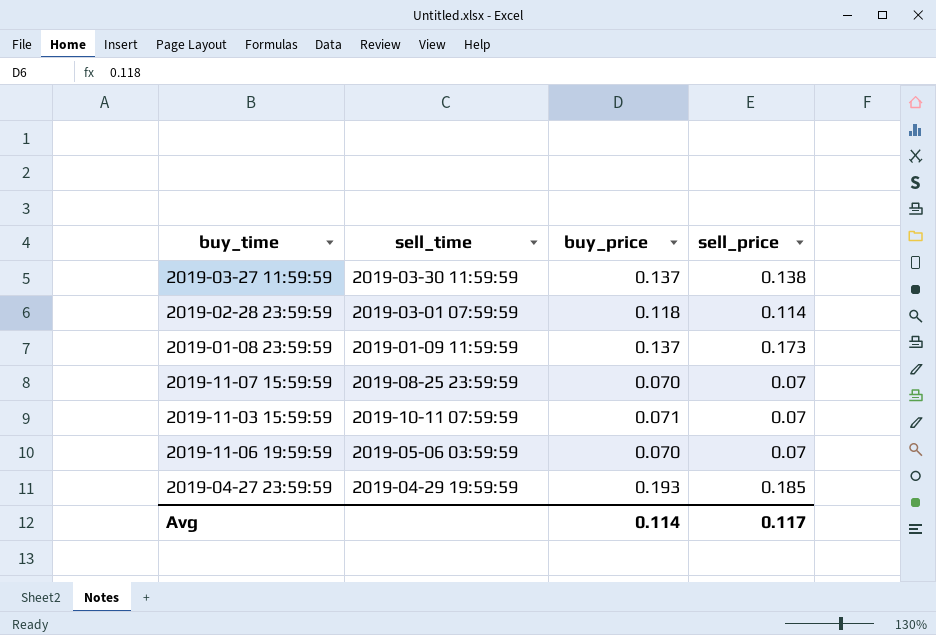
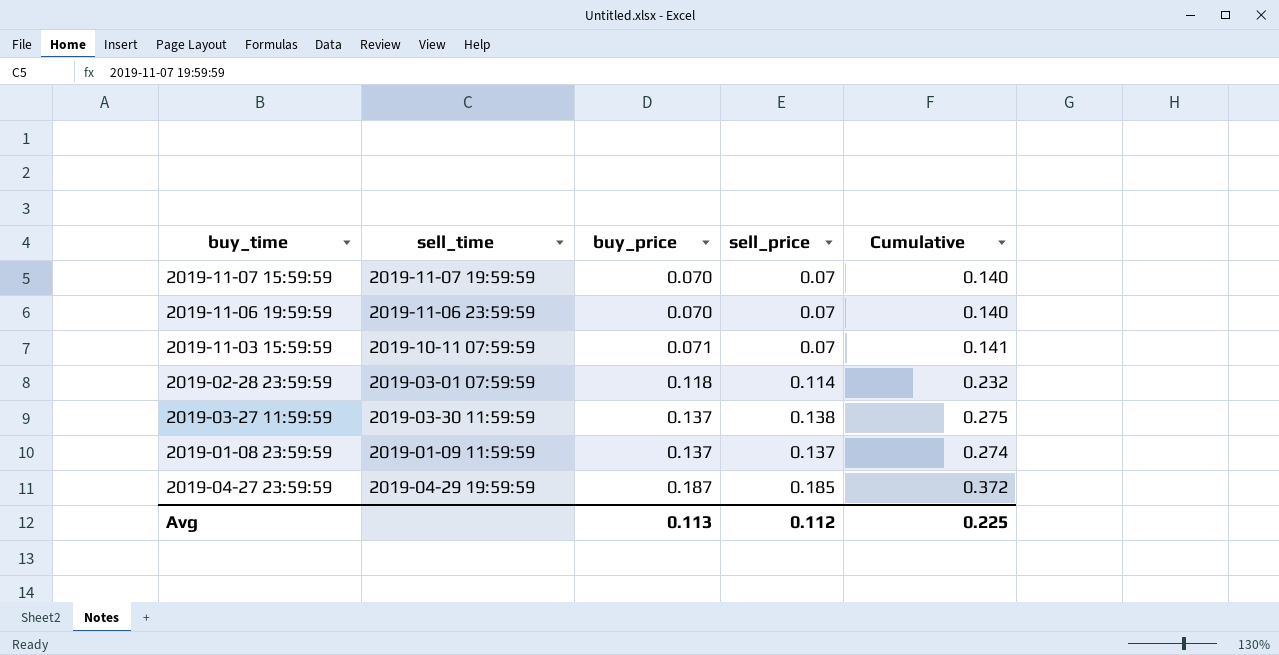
row order: none -> buy_price ascending
column Cumulative | formula: none -> [buy_price] + [sell_price]
2019-11-07 15:59:59 | sell_time: 2019-08-25 23:59:59 -> 2019-11-07 19:59:59
2019-11-06 19:59:59 | sell_time: 2019-05-06 03:59:59 -> 2019-11-06 23:59:59
2019-01-08 23:59:59 | sell_price: 0.173 -> 0.137
2019-04-27 23:59:59 | buy_price: 0.193 -> 0.187
Avg | buy_price: 0.114 -> 0.113
Avg | sell_price: 0.117 -> 0.112

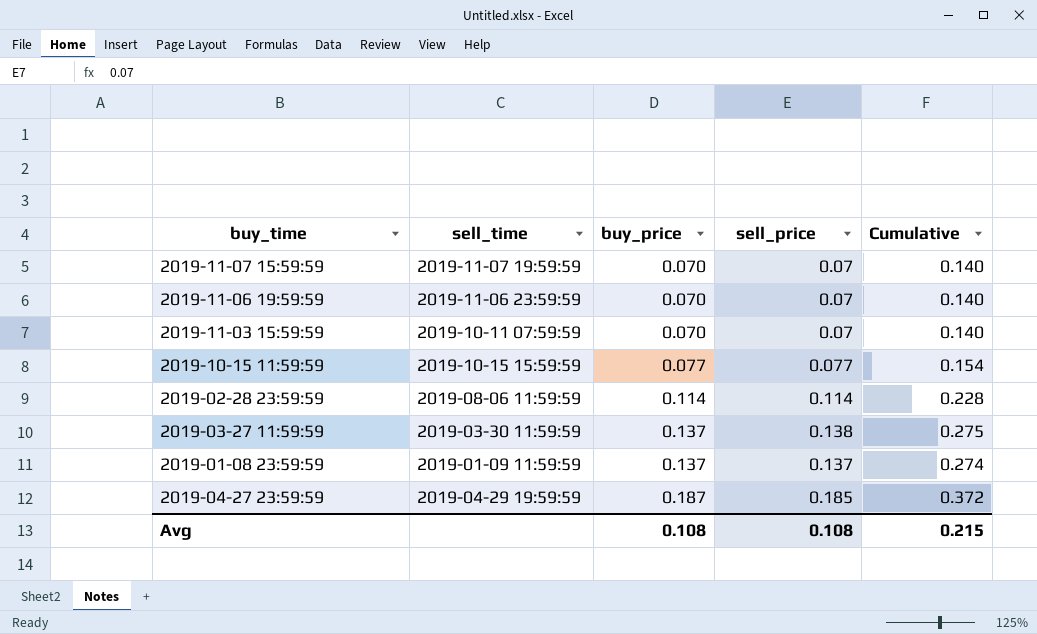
2019-11-03 15:59:59 | buy_price: 0.071 -> 0.070
2019-11-03 15:59:59 | Cumulative: 0.141 -> 0.140
row 2019-10-15 11:59:59: none -> 2019-10-15 15:59:59 | 0.077 | 0.077 | 0.154
2019-02-28 23:59:59 | sell_time: 2019-03-01 07:59:59 -> 2019-08-06 11:59:59
2019-02-28 23:59:59 | buy_price: 0.118 -> 0.114
2019-02-28 23:59:59 | Cumulative: 0.232 -> 0.228
Avg | buy_price: 0.113 -> 0.108
Avg | sell_price: 0.112 -> 0.108
Avg | Cumulative: 0.225 -> 0.215

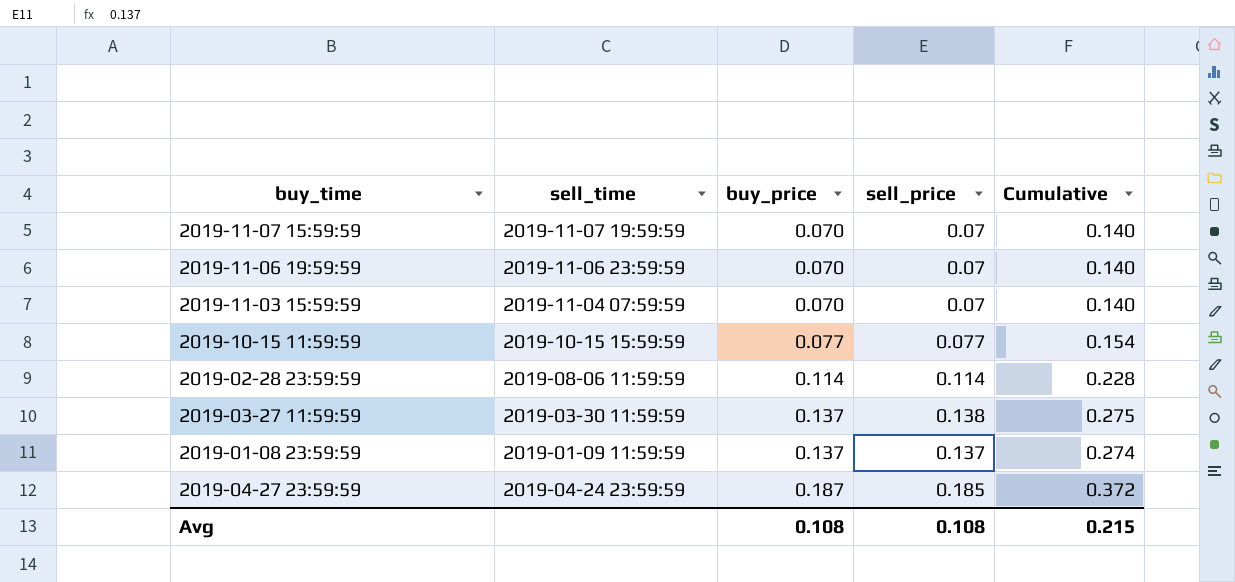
2019-11-03 15:59:59 | sell_time: 2019-10-11 07:59:59 -> 2019-11-04 07:59:59
2019-04-27 23:59:59 | sell_time: 2019-04-29 19:59:59 -> 2019-04-24 23:59:59

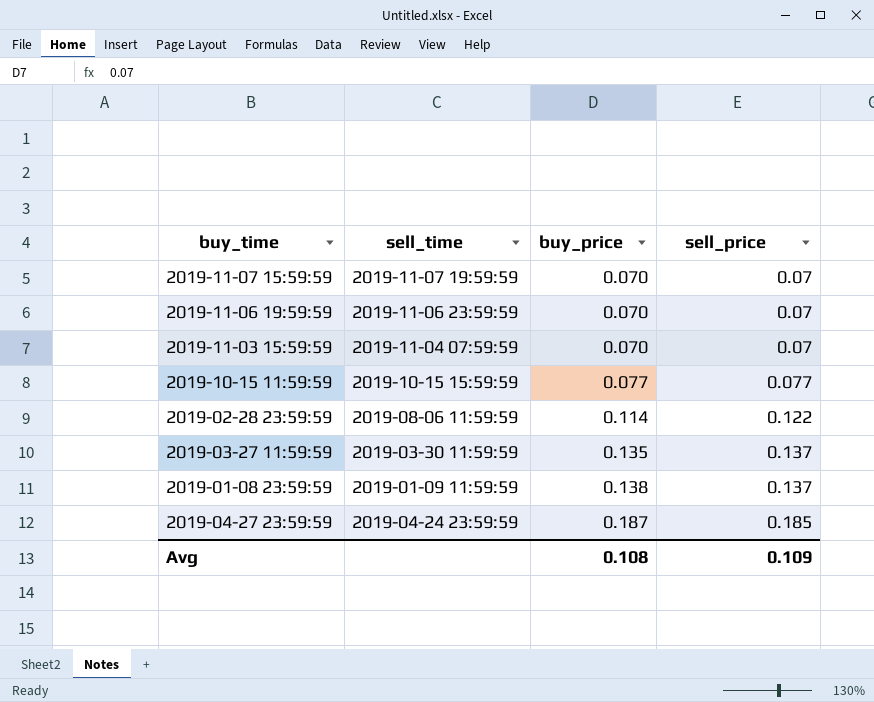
column Cumulative | formula: [buy_price] + [sell_price] -> none
2019-02-28 23:59:59 | sell_price: 0.114 -> 0.122
2019-03-27 11:59:59 | buy_price: 0.137 -> 0.135
2019-03-27 11:59:59 | sell_price: 0.138 -> 0.137
2019-01-08 23:59:59 | buy_price: 0.137 -> 0.138
Avg | sell_price: 0.108 -> 0.109

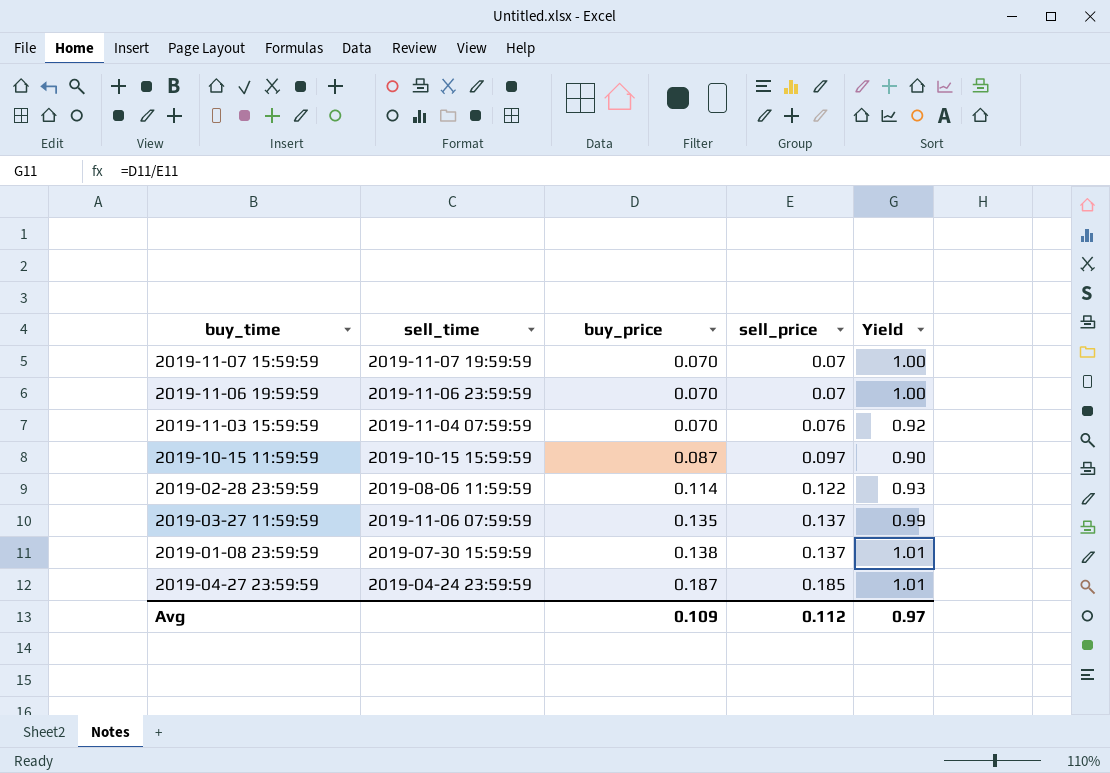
column Yield | formula: none -> [buy_price] / [sell_price]
2019-11-03 15:59:59 | sell_price: 0.07 -> 0.076
2019-10-15 11:59:59 | buy_price: 0.077 -> 0.087
2019-10-15 11:59:59 | sell_price: 0.077 -> 0.097
2019-03-27 11:59:59 | sell_time: 2019-03-30 11:59:59 -> 2019-11-06 07:59:59
2019-01-08 23:59:59 | sell_time: 2019-01-09 11:59:59 -> 2019-07-30 15:59:59
Avg | buy_price: 0.108 -> 0.109
Avg | sell_price: 0.109 -> 0.112

